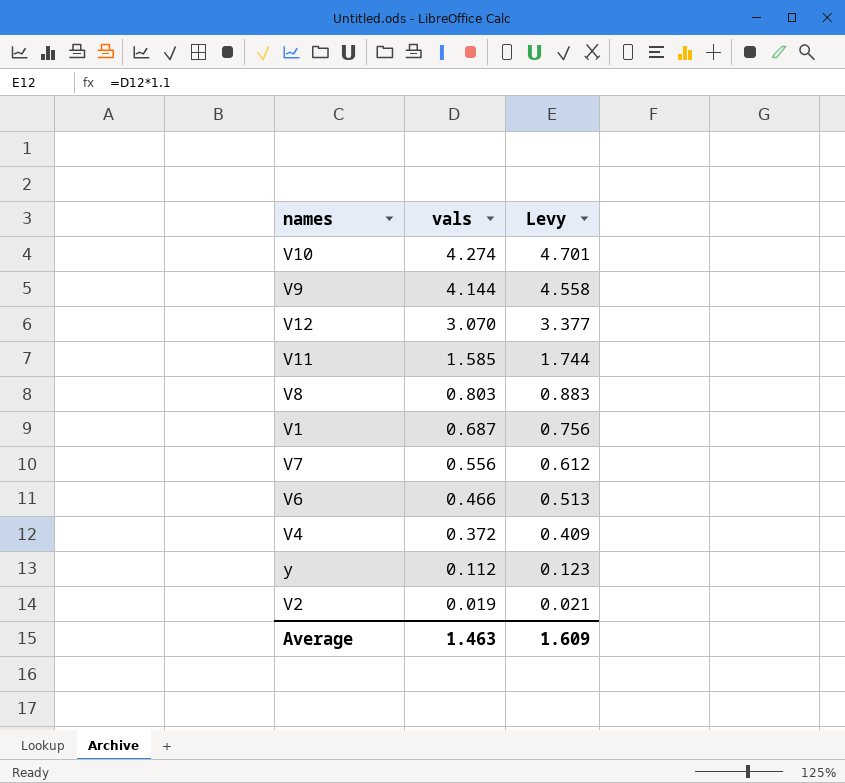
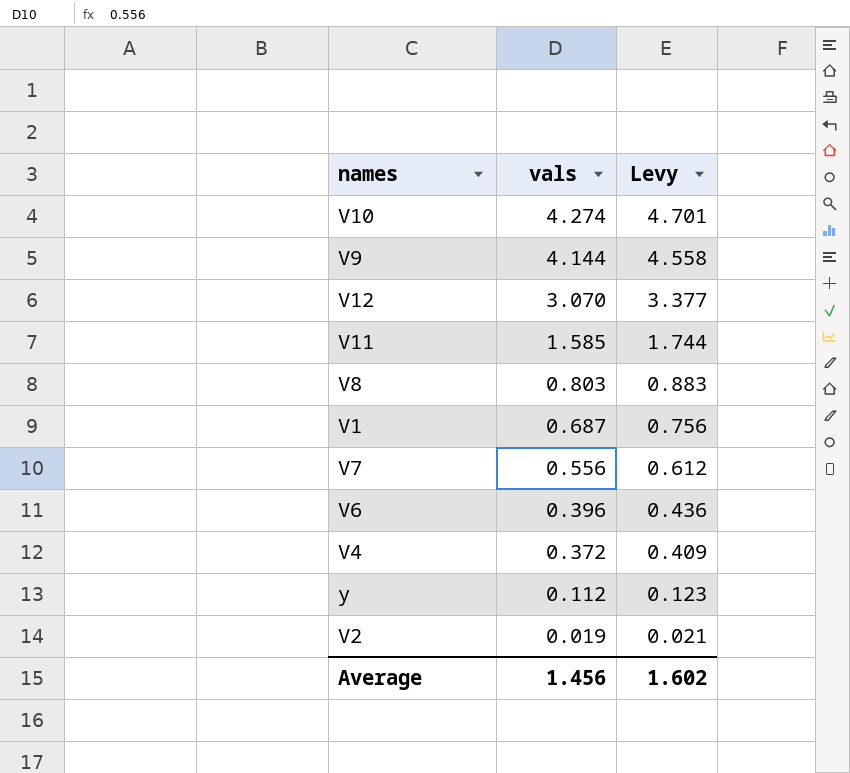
V6 | vals: 0.466 -> 0.396
V6 | Levy: 0.513 -> 0.436
Average | vals: 1.463 -> 1.456
Average | Levy: 1.609 -> 1.602

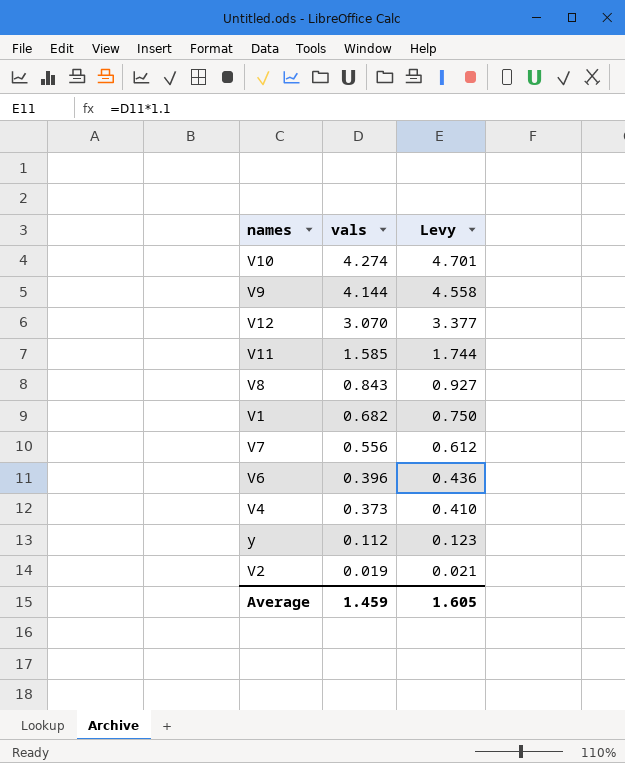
V8 | vals: 0.803 -> 0.843
V8 | Levy: 0.883 -> 0.927
V1 | vals: 0.687 -> 0.682
V1 | Levy: 0.756 -> 0.750
V4 | vals: 0.372 -> 0.373
V4 | Levy: 0.409 -> 0.410
Average | vals: 1.456 -> 1.459
Average | Levy: 1.602 -> 1.605

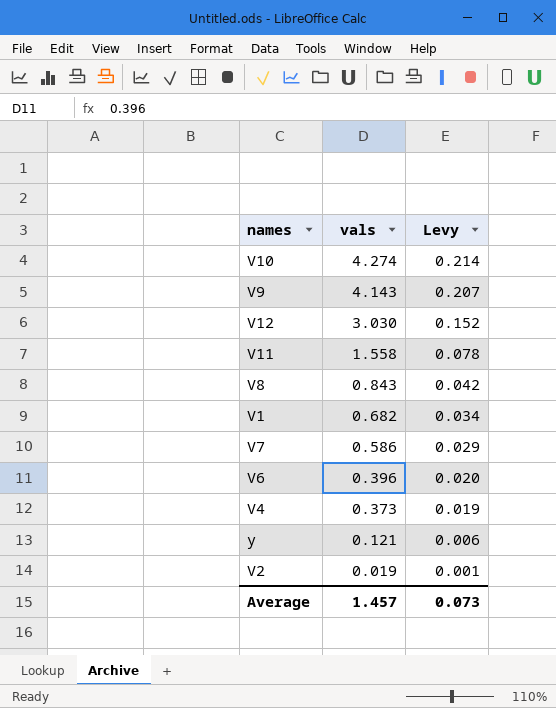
column Levy | formula: [vals] * 1.1 -> [vals] * 0.05
V9 | vals: 4.144 -> 4.143
V12 | vals: 3.070 -> 3.030
V11 | vals: 1.585 -> 1.558
V7 | vals: 0.556 -> 0.586
y | vals: 0.112 -> 0.121
Average | vals: 1.459 -> 1.457
Average | Levy: 1.605 -> 0.073

